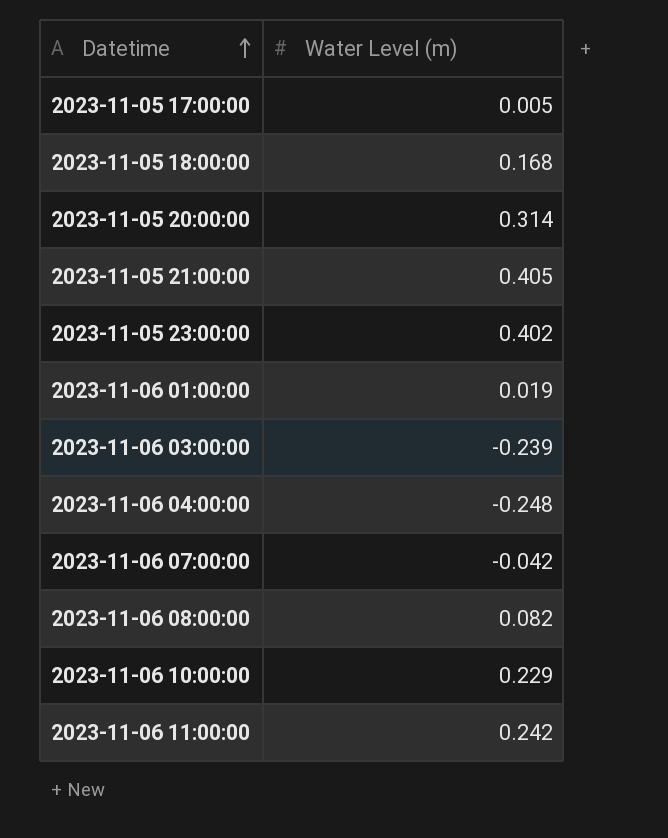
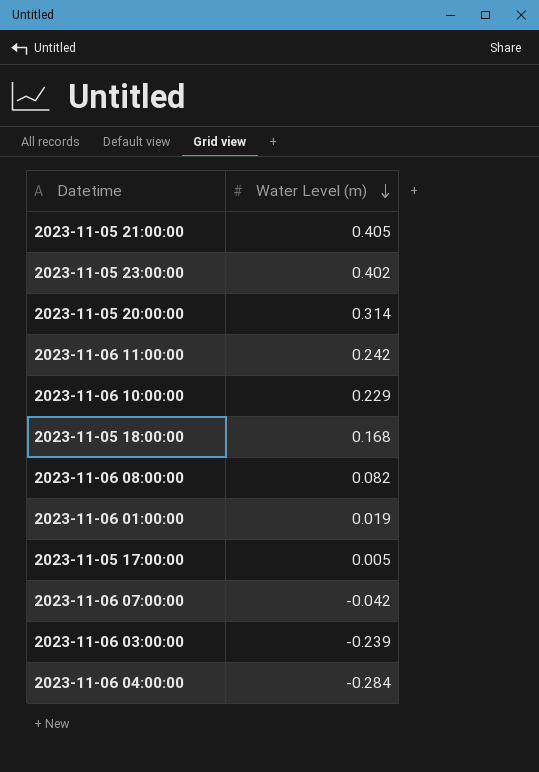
row order: Datetime ascending -> Water Level (m) descending
2023-11-06 04:00:00 | Water Level (m): -0.248 -> -0.284

